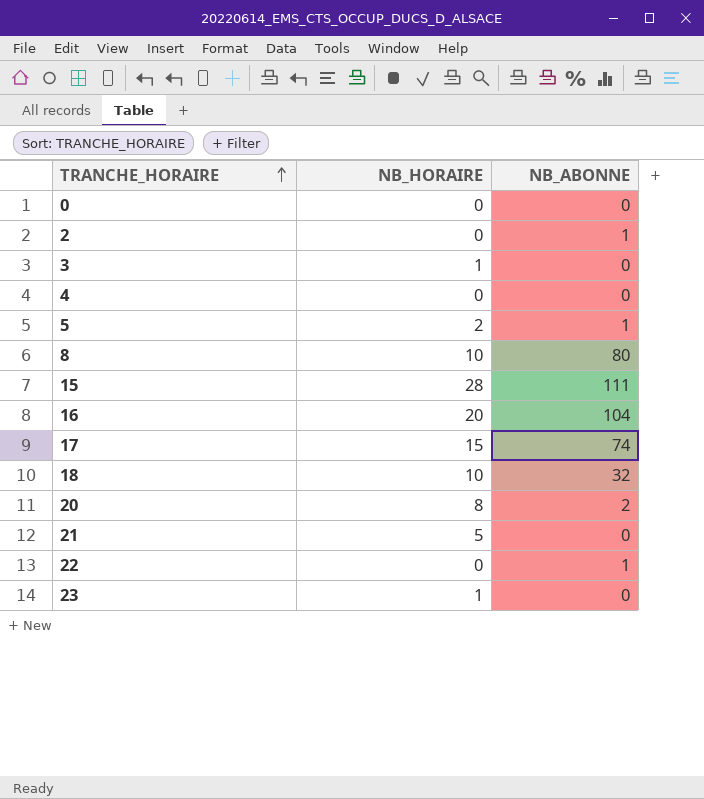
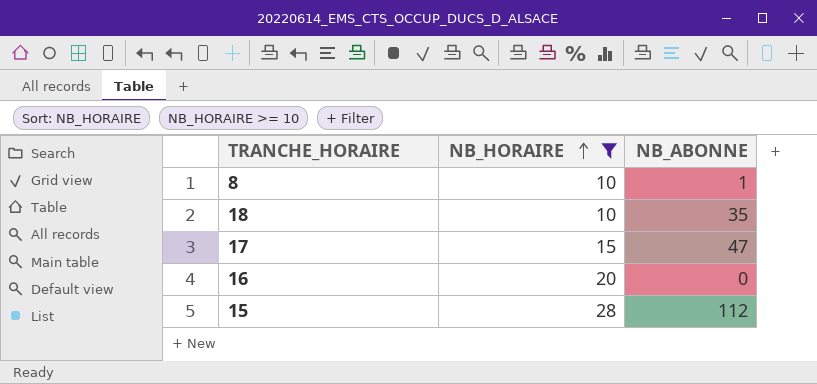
filter: none -> NB_HORAIRE >= 10
row order: TRANCHE_HORAIRE ascending -> NB_HORAIRE ascending
8 | NB_ABONNE: 80 -> 1
18 | NB_ABONNE: 32 -> 35
17 | NB_ABONNE: 74 -> 47
16 | NB_ABONNE: 104 -> 0
15 | NB_ABONNE: 111 -> 112

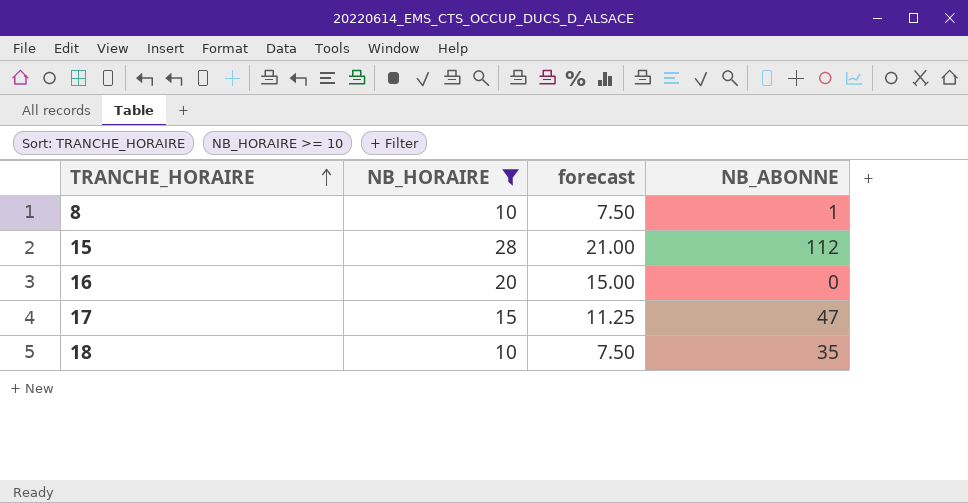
row order: NB_HORAIRE ascending -> TRANCHE_HORAIRE ascending
column forecast | formula: none -> [NB_HORAIRE] * 0.75

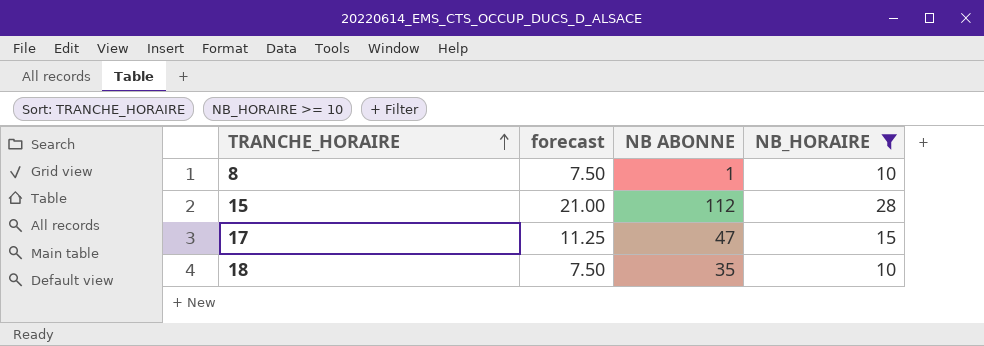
column name: NB_ABONNE -> NB ABONNE
column NB_HORAIRE | position: 2 -> 4
row 16: 20 | 15.00 | 0 -> none

